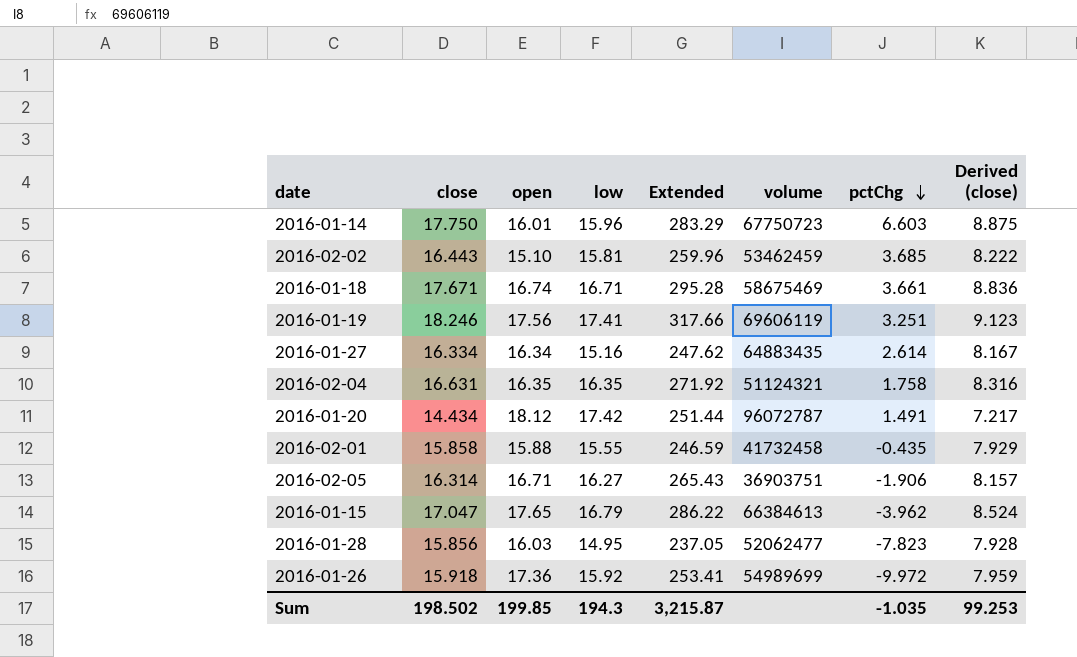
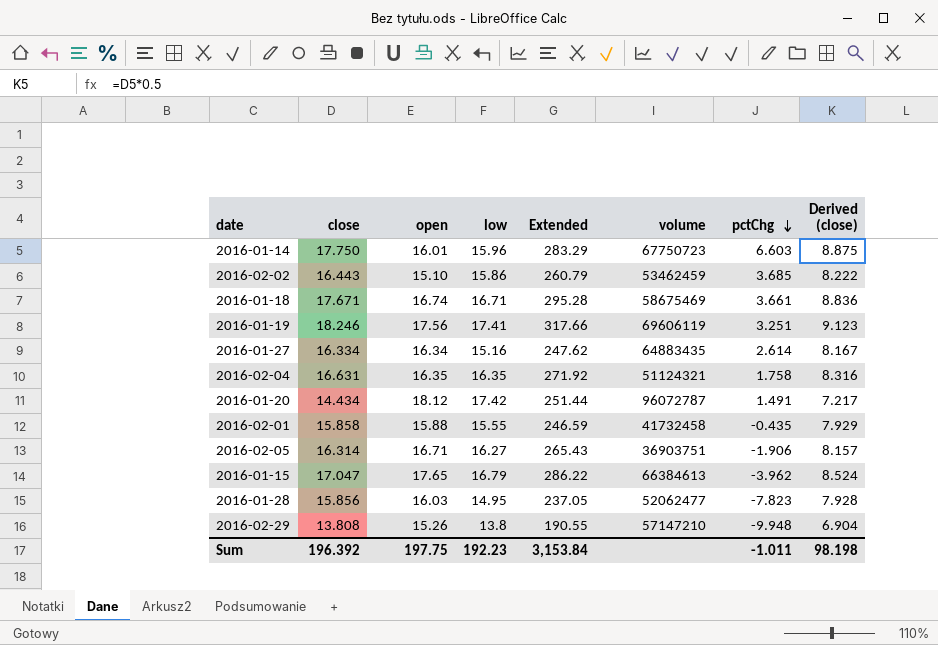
row 2016-01-26: 15.918 | 17.36 | 15.92 | 253.41 | 54989699 | -9.972 | 7.959 -> none
2016-02-02 | low: 15.81 -> 15.86
2016-02-02 | Extended: 259.96 -> 260.79
row 2016-02-29: none -> 13.808 | 15.26 | 13.8 | 190.55 | 57147210 | -9.948 | 6.904
Sum | close: 198.502 -> 196.392
Sum | open: 199.85 -> 197.75
Sum | low: 194.3 -> 192.23
Sum | Extended: 3,215.87 -> 3,153.84
Sum | pctChg: -1.035 -> -1.011
Sum | Derived (close): 99.253 -> 98.198

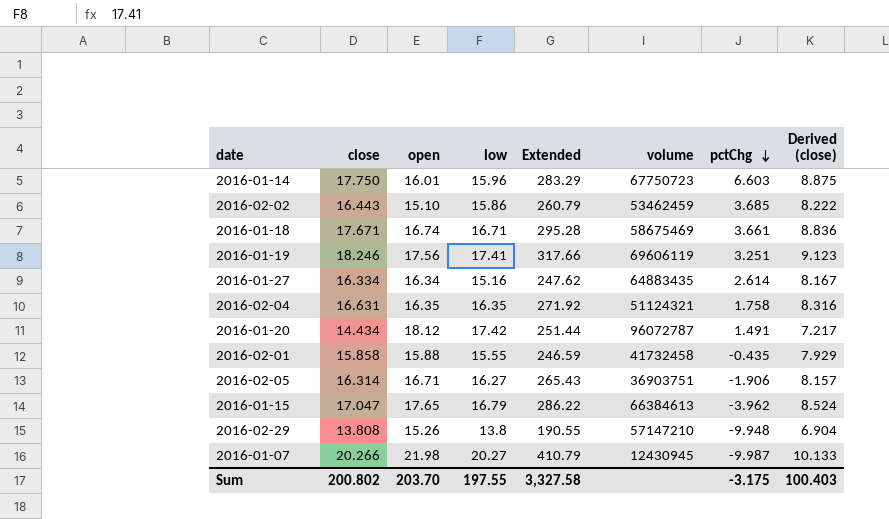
row 2016-01-28: 15.856 | 16.03 | 14.95 | 237.05 | 52062477 | -7.823 | 7.928 -> none
row 2016-01-07: none -> 20.266 | 21.98 | 20.27 | 410.79 | 12430945 | -9.987 | 10.133
Sum | close: 196.392 -> 200.802
Sum | open: 197.75 -> 203.70
Sum | low: 192.23 -> 197.55
Sum | Extended: 3,153.84 -> 3,327.58
Sum | pctChg: -1.011 -> -3.175
Sum | Derived (close): 98.198 -> 100.403

